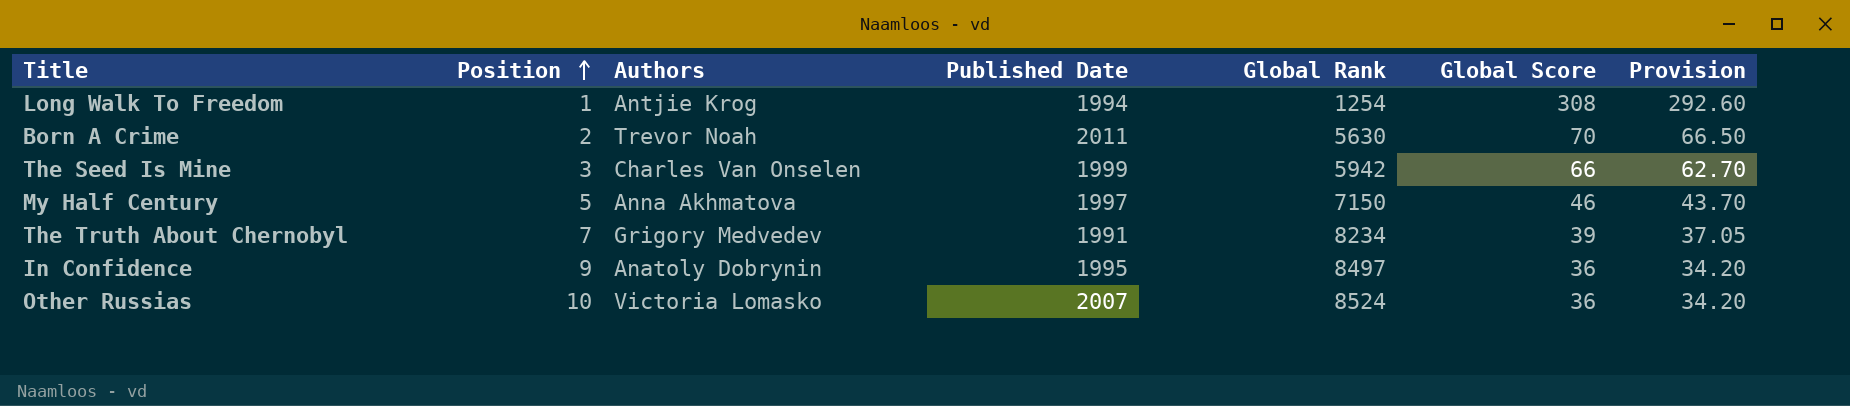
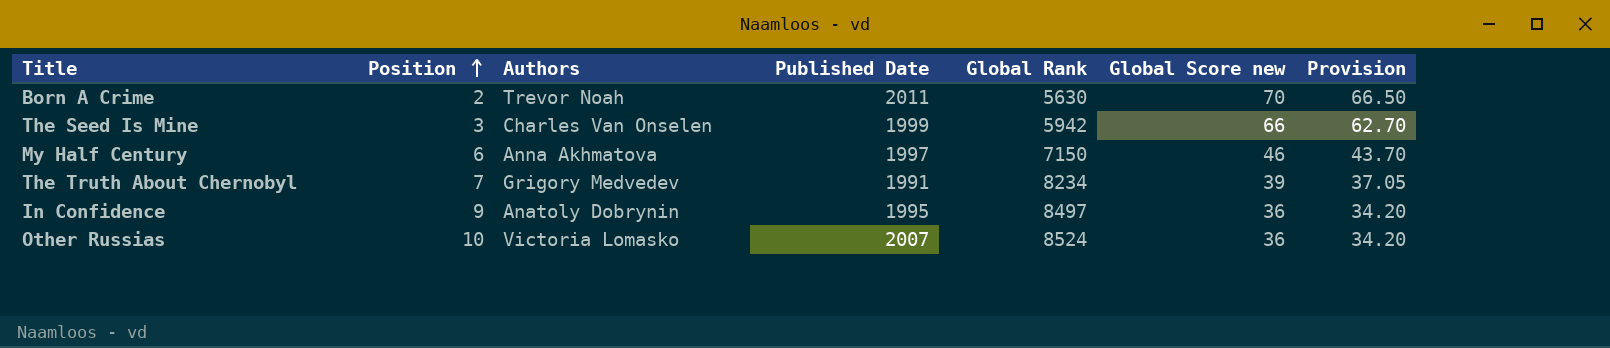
column name: Global Score -> Global Score new
row Long Walk To Freedom: 1 | Antjie Krog | 1994 | 1254 | 308 | 292.60 -> none
My Half Century | Position: 5 -> 6

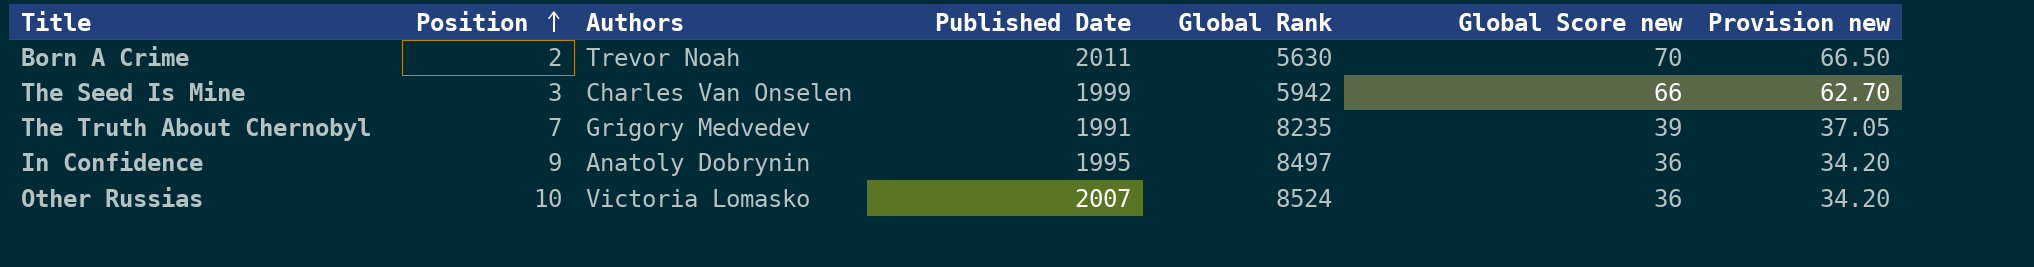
column name: Provision -> Provision new
row My Half Century: 6 | Anna Akhmatova | 1997 | 7150 | 46 | 43.70 -> none
The Truth About Chernobyl | Global Rank: 8234 -> 8235

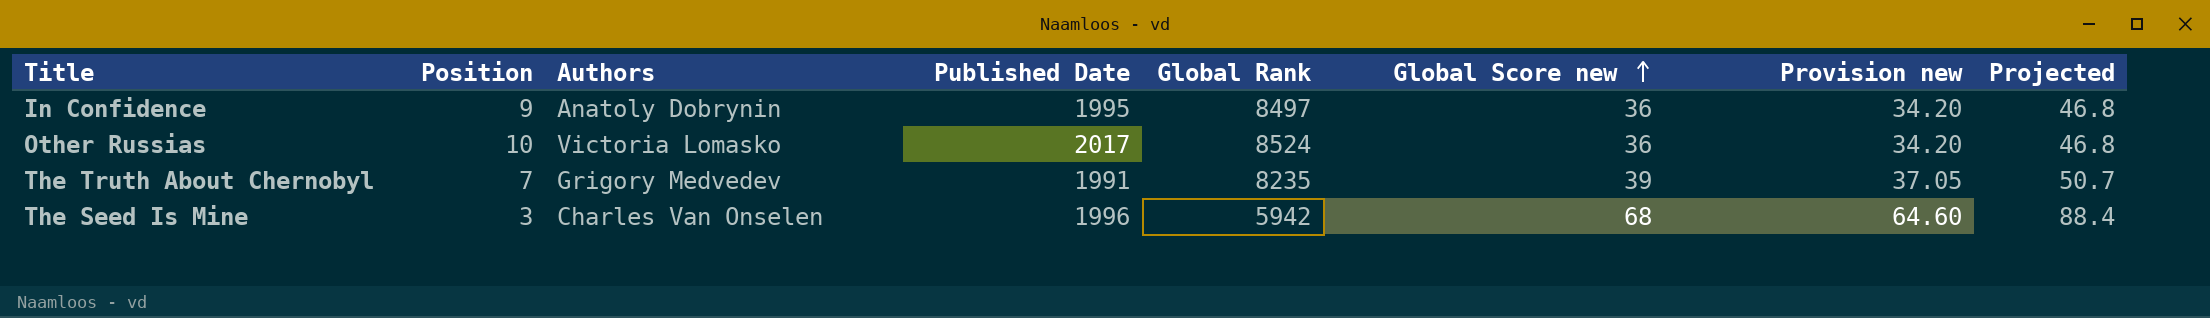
row order: Position ascending -> Global Score new ascending
column Projected | formula: none -> [Global Score new] * 1.3
row Born A Crime: 2 | Trevor Noah | 2011 | 5630 | 70 | 66.50 -> none
Other Russias | Published Date: 2007 -> 2017
The Seed Is Mine | Published Date: 1999 -> 1996
The Seed Is Mine | Global Score new: 66 -> 68
The Seed Is Mine | Provision new: 62.70 -> 64.60

